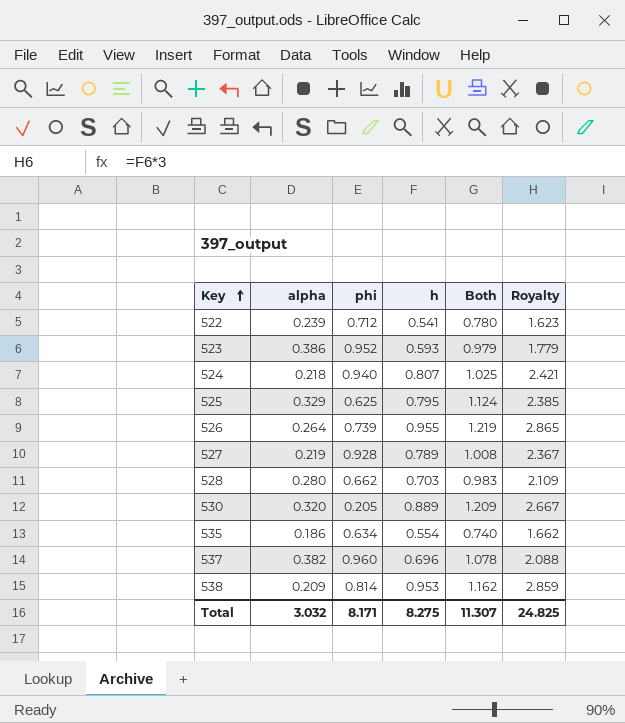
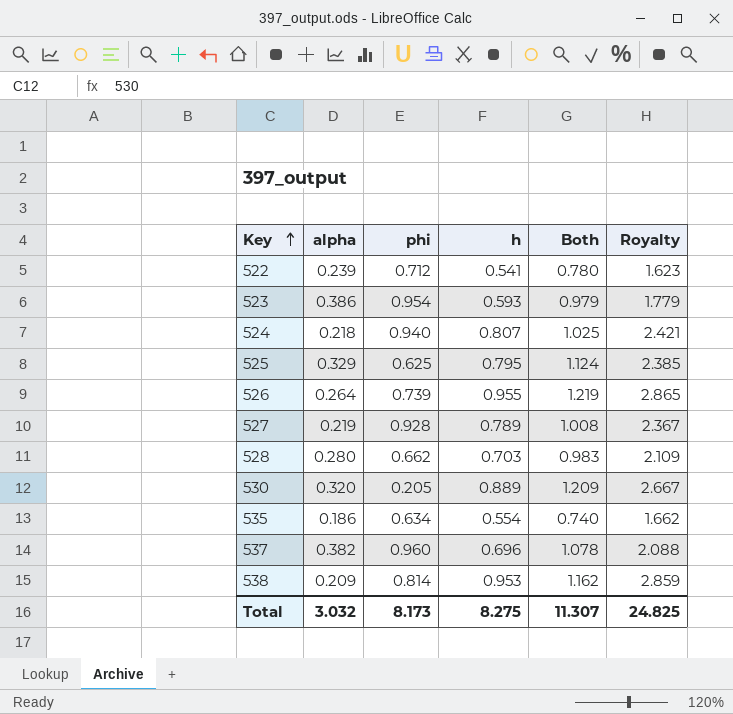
523 | phi: 0.952 -> 0.954
Total | phi: 8.171 -> 8.173

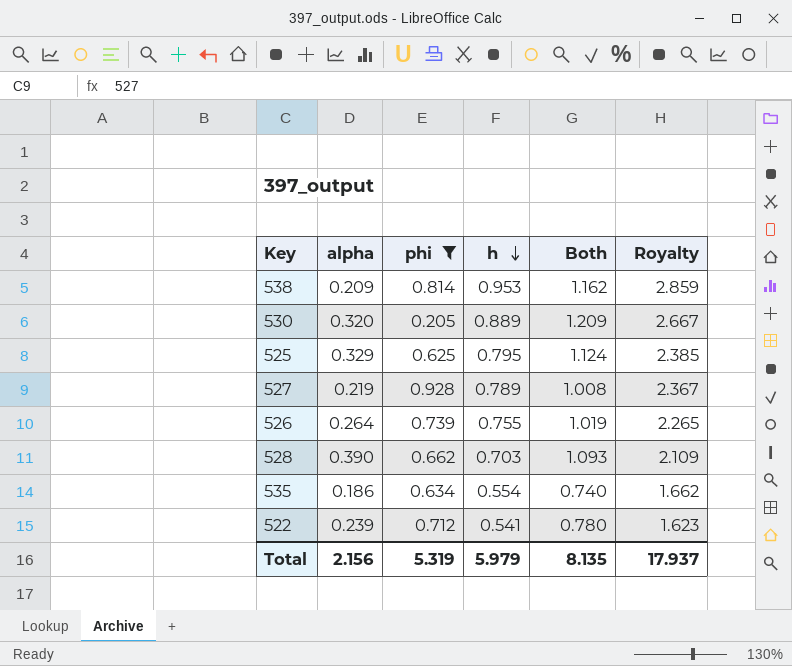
filter: none -> phi <= 0.928
row order: Key ascending -> h descending
526 | h: 0.955 -> 0.755
526 | Both: 1.219 -> 1.019
526 | Royalty: 2.865 -> 2.265
528 | alpha: 0.280 -> 0.390
528 | Both: 0.983 -> 1.093
Total | alpha: 3.032 -> 2.156
Total | phi: 8.173 -> 5.319
Total | h: 8.275 -> 5.979
Total | Both: 11.307 -> 8.135
Total | Royalty: 24.825 -> 17.937

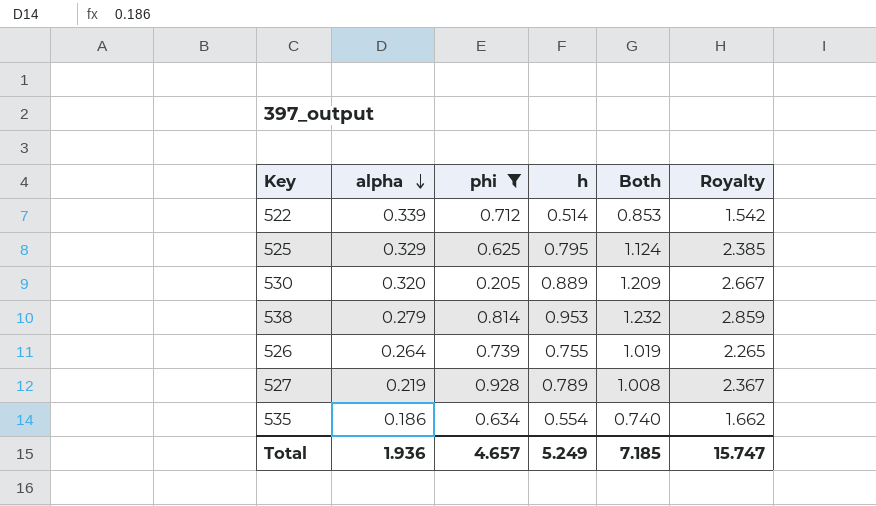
row order: h descending -> alpha descending
row 528: 0.390 | 0.662 | 0.703 | 1.093 | 2.109 -> none
522 | alpha: 0.239 -> 0.339
522 | h: 0.541 -> 0.514
522 | Both: 0.780 -> 0.853
522 | Royalty: 1.623 -> 1.542
538 | alpha: 0.209 -> 0.279
538 | Both: 1.162 -> 1.232
Total | alpha: 2.156 -> 1.936
Total | phi: 5.319 -> 4.657
Total | h: 5.979 -> 5.249
Total | Both: 8.135 -> 7.185
Total | Royalty: 17.937 -> 15.747

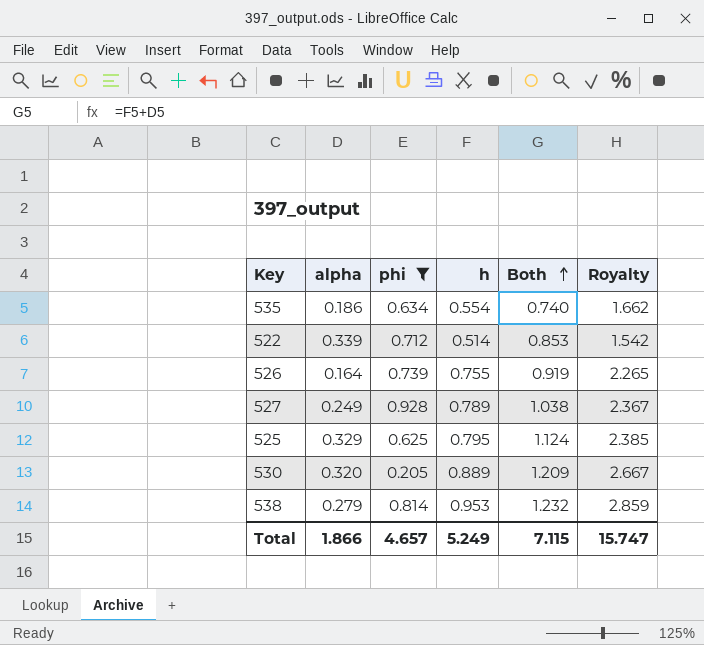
row order: alpha descending -> Both ascending
526 | alpha: 0.264 -> 0.164
526 | Both: 1.019 -> 0.919
527 | alpha: 0.219 -> 0.249
527 | Both: 1.008 -> 1.038
Total | alpha: 1.936 -> 1.866
Total | Both: 7.185 -> 7.115

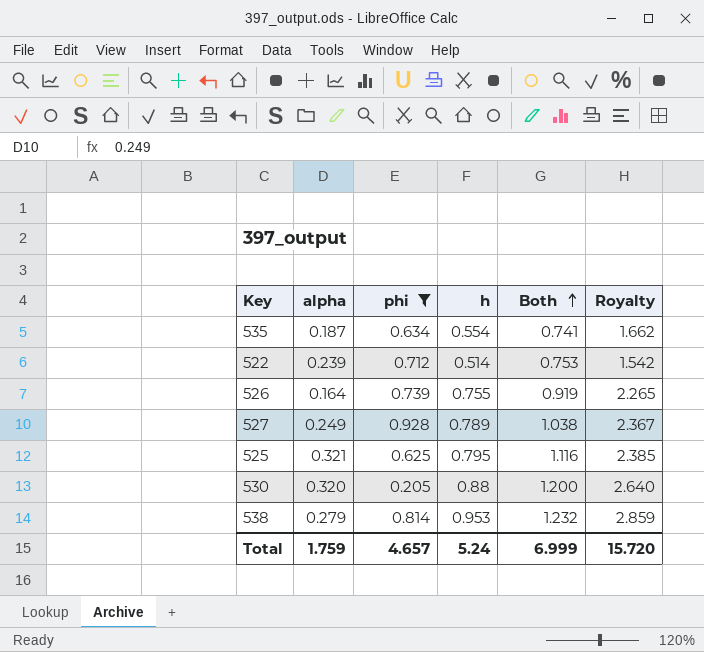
535 | alpha: 0.186 -> 0.187
535 | Both: 0.740 -> 0.741
522 | alpha: 0.339 -> 0.239
522 | Both: 0.853 -> 0.753
525 | alpha: 0.329 -> 0.321
525 | Both: 1.124 -> 1.116
530 | h: 0.889 -> 0.88
530 | Both: 1.209 -> 1.200
530 | Royalty: 2.667 -> 2.640
Total | alpha: 1.866 -> 1.759
Total | h: 5.249 -> 5.24
Total | Both: 7.115 -> 6.999
Total | Royalty: 15.747 -> 15.720

